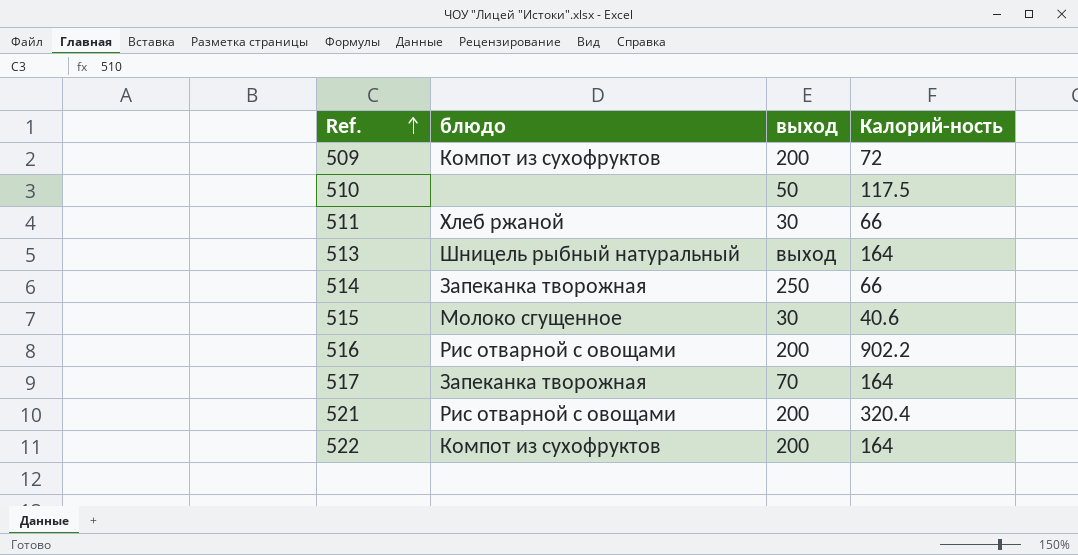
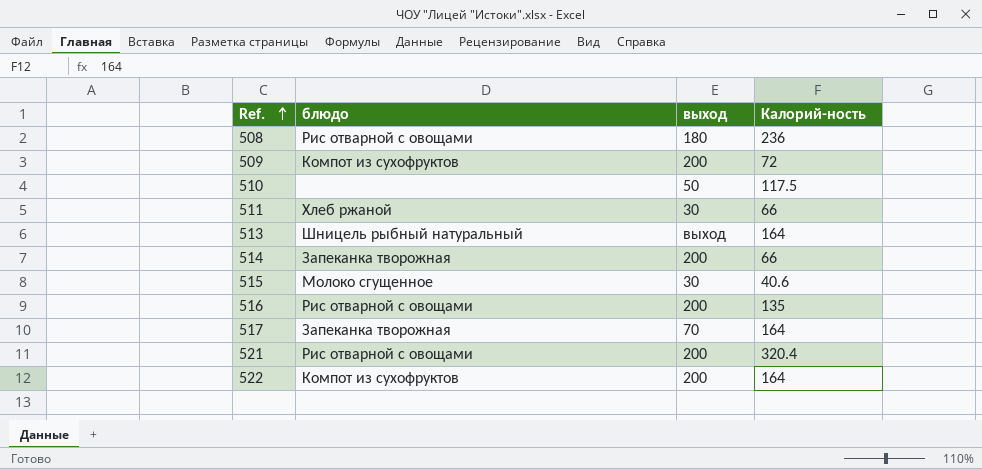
row 508: none -> Рис отварной с овощами | 180 | 236
514 | выход: 250 -> 200
516 | Калорий-ность: 902.2 -> 135

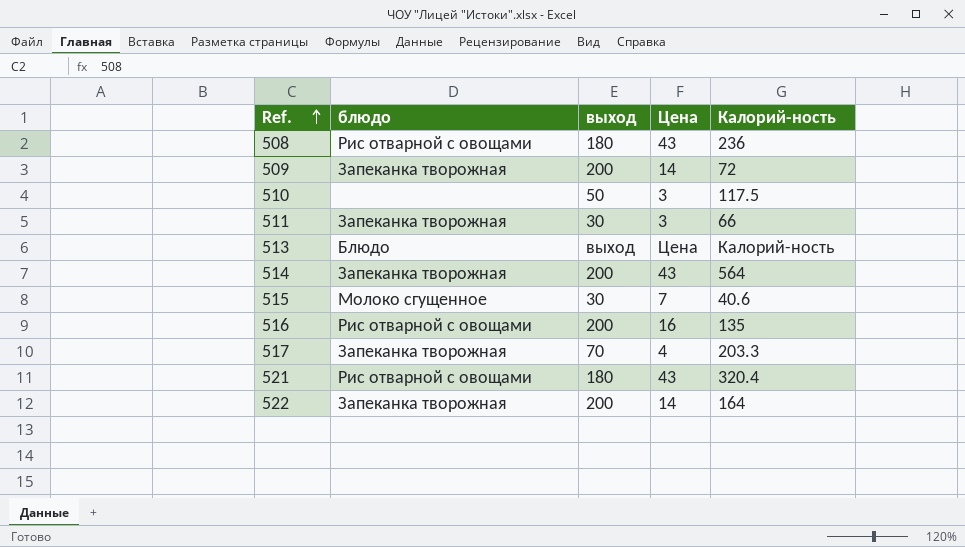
column Цена | position: none -> 4
509 | блюдо: Компот из сухофруктов -> Запеканка творожная
511 | блюдо: Хлеб ржаной -> Запеканка творожная
513 | блюдо: Шницель рыбный натуральный -> Блюдо
513 | Калорий-ность: 164 -> Калорий-ность
514 | Калорий-ность: 66 -> 564
517 | Калорий-ность: 164 -> 203.3
521 | выход: 200 -> 180
522 | блюдо: Компот из сухофруктов -> Запеканка творожная

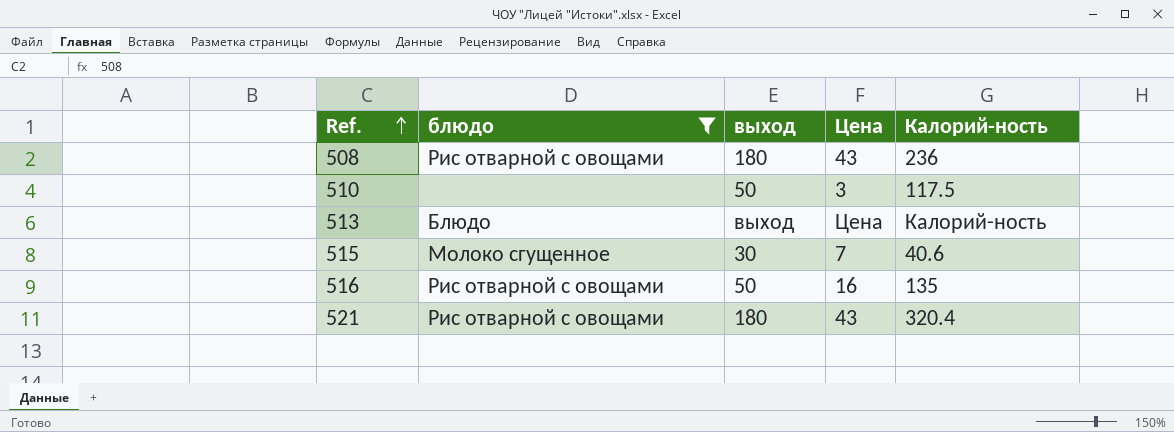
filter: none -> блюдо != Запеканка творожная
516 | выход: 200 -> 50

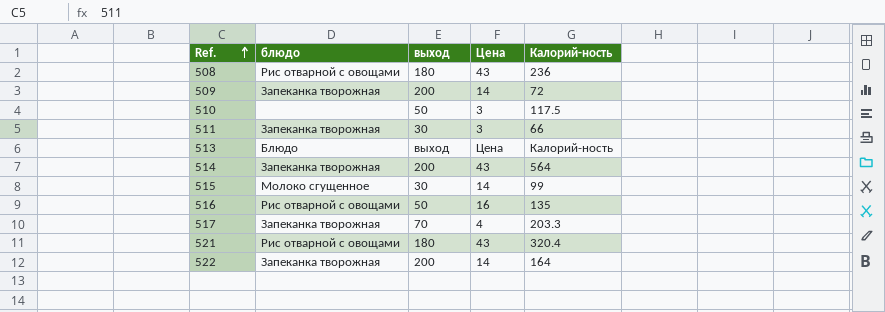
filter: блюдо != Запеканка творожная -> none
515 | Цена: 7 -> 14
515 | Калорий-ность: 40.6 -> 99

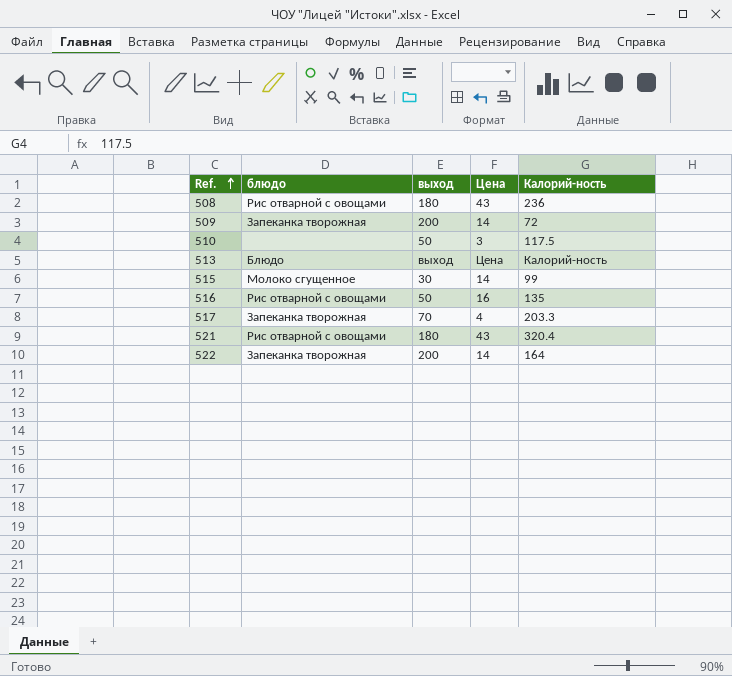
row 511: Запеканка творожная | 30 | 3 | 66 -> none
row 514: Запеканка творожная | 200 | 43 | 564 -> none

